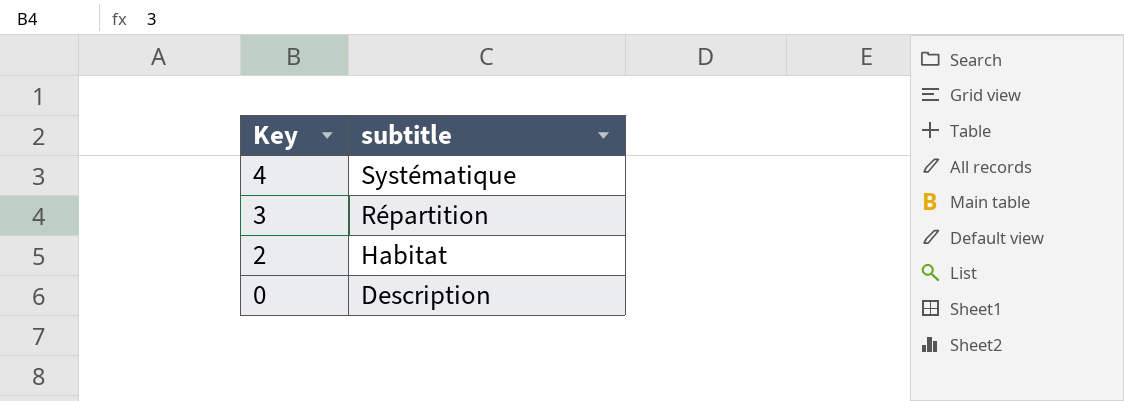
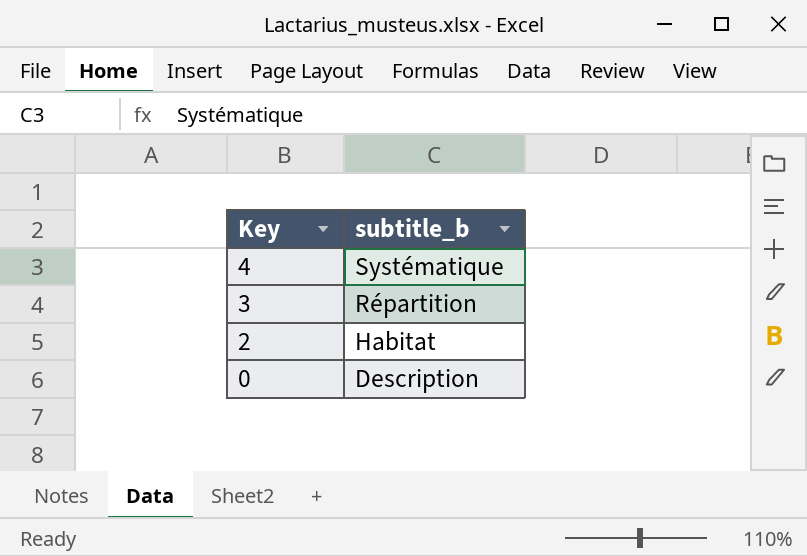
column name: subtitle -> subtitle_b

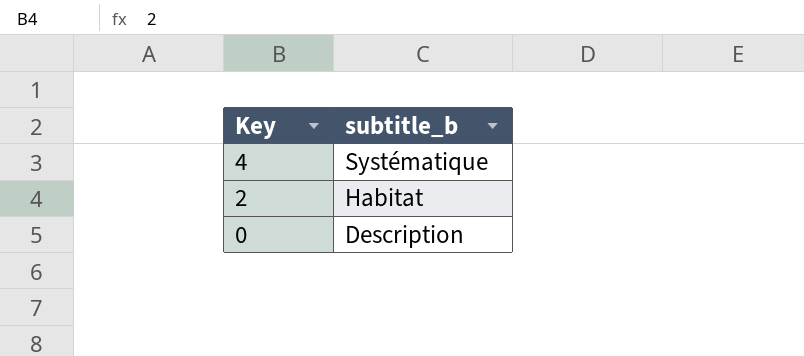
row 3: Répartition -> none

